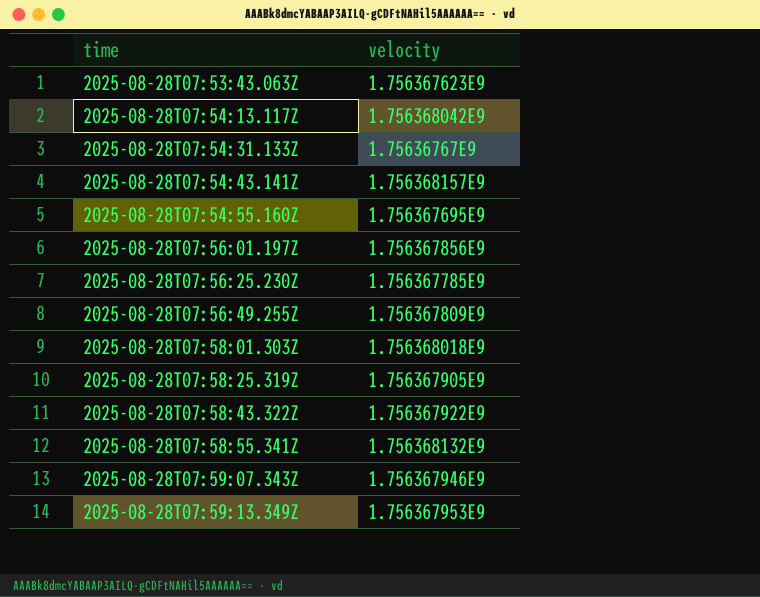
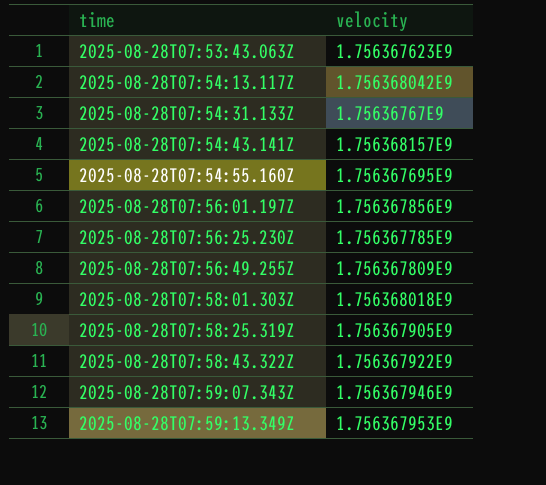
row 2025-08-28T07:58:55.341Z: 1.756368132E9 -> none

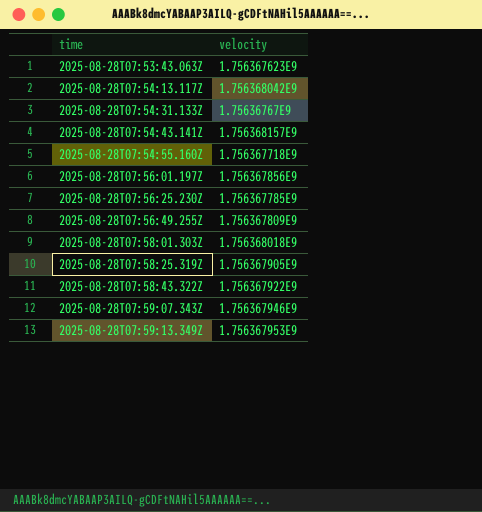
2025-08-28T07:54:55.160Z | velocity: 1.756367695E9 -> 1.756367718E9

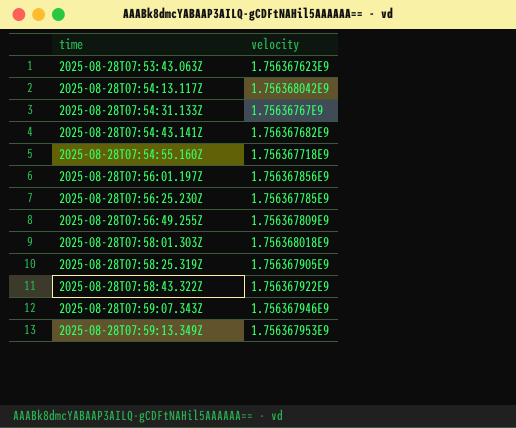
2025-08-28T07:54:43.141Z | velocity: 1.756368157E9 -> 1.756367682E9

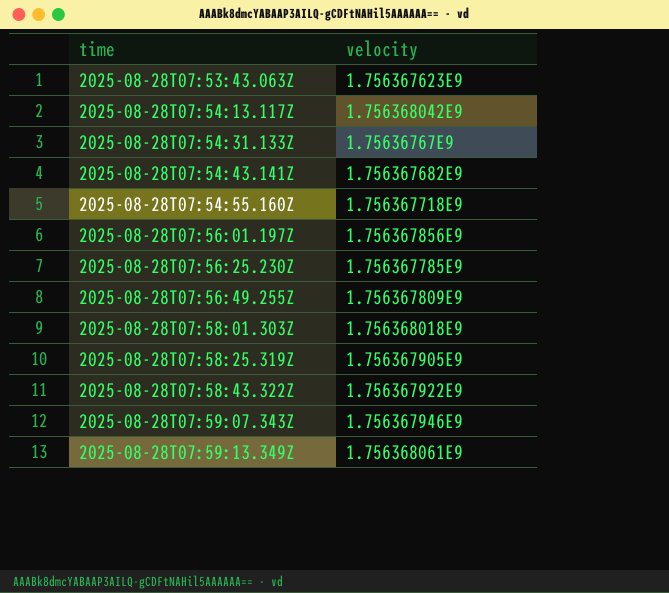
2025-08-28T07:59:13.349Z | velocity: 1.756367953E9 -> 1.756368061E9

